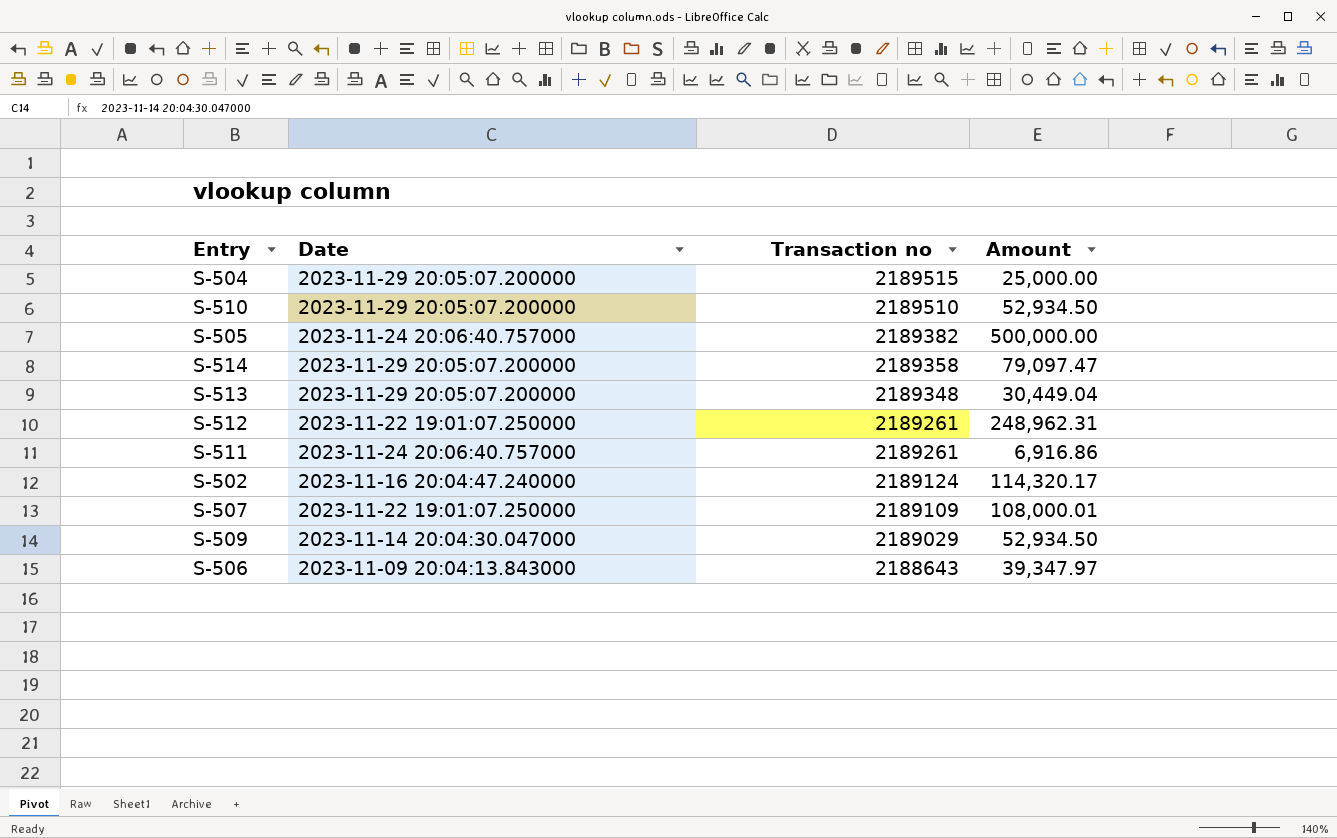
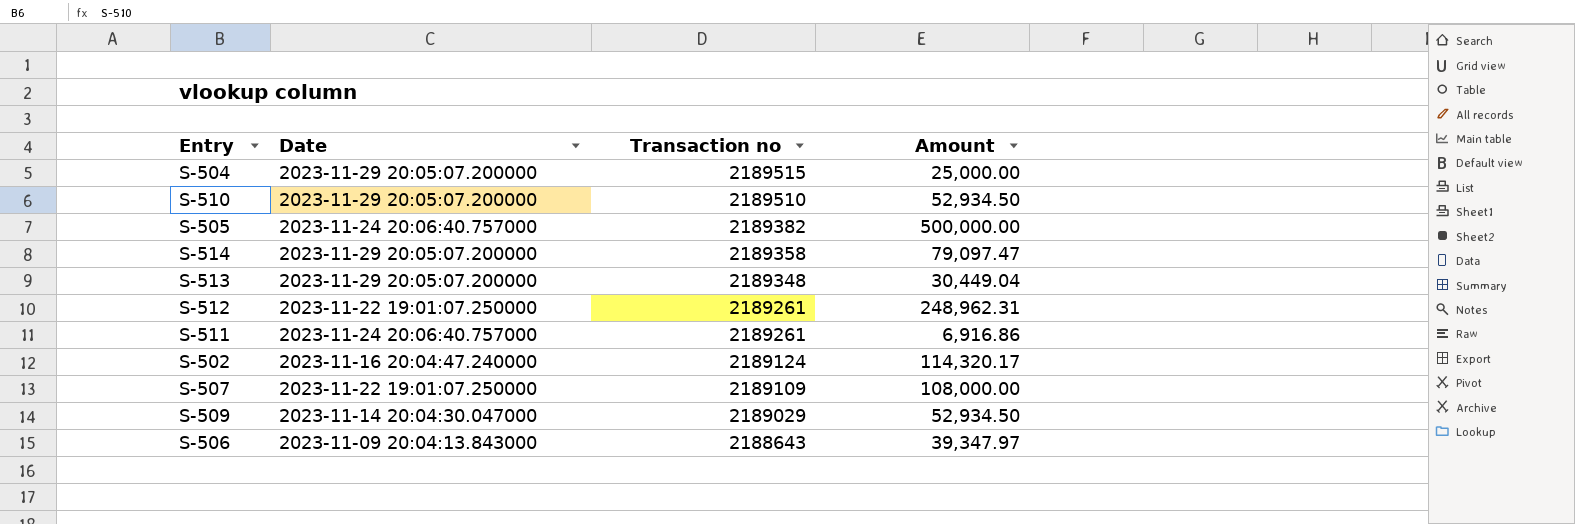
S-507 | Amount: 108,000.01 -> 108,000.00

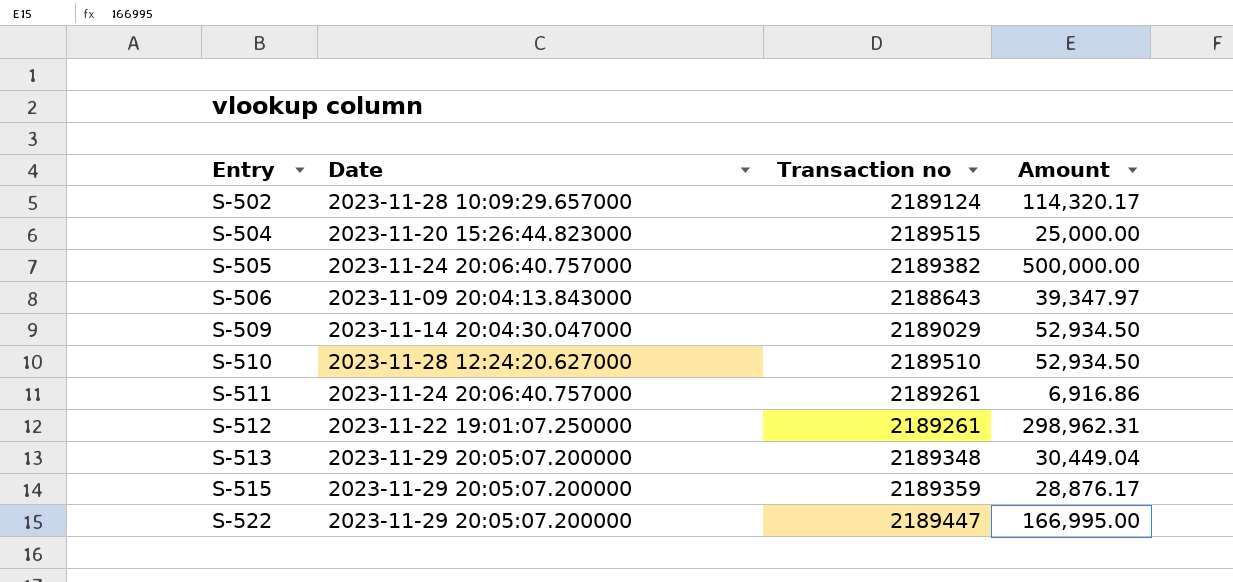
row order: Transaction no descending -> Entry ascending
row S-514: 2023-11-29 20:05:07.200000 | 2189358 | 79,097.47 -> none
row S-507: 2023-11-22 19:01:07.250000 | 2189109 | 108,000.00 -> none
S-502 | Date: 2023-11-16 20:04:47.240000 -> 2023-11-28 10:09:29.657000
S-504 | Date: 2023-11-29 20:05:07.200000 -> 2023-11-20 15:26:44.823000
S-510 | Date: 2023-11-29 20:05:07.200000 -> 2023-11-28 12:24:20.627000
S-512 | Amount: 248,962.31 -> 298,962.31
row S-515: none -> 2023-11-29 20:05:07.200000 | 2189359 | 28,876.17
row S-522: none -> 2023-11-29 20:05:07.200000 | 2189447 | 166,995.00

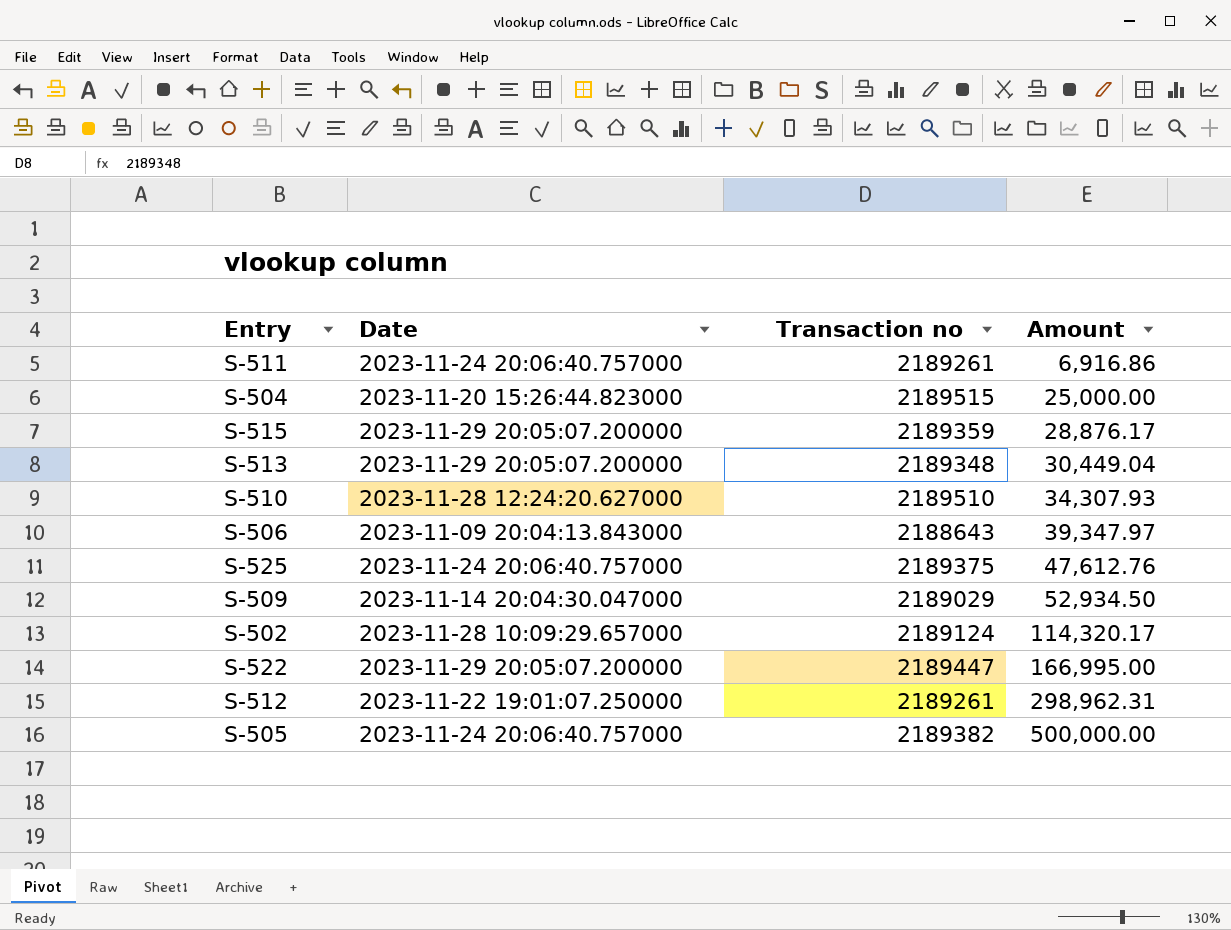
row order: Entry ascending -> Amount ascending
S-510 | Amount: 52,934.50 -> 34,307.93
row S-525: none -> 2023-11-24 20:06:40.757000 | 2189375 | 47,612.76

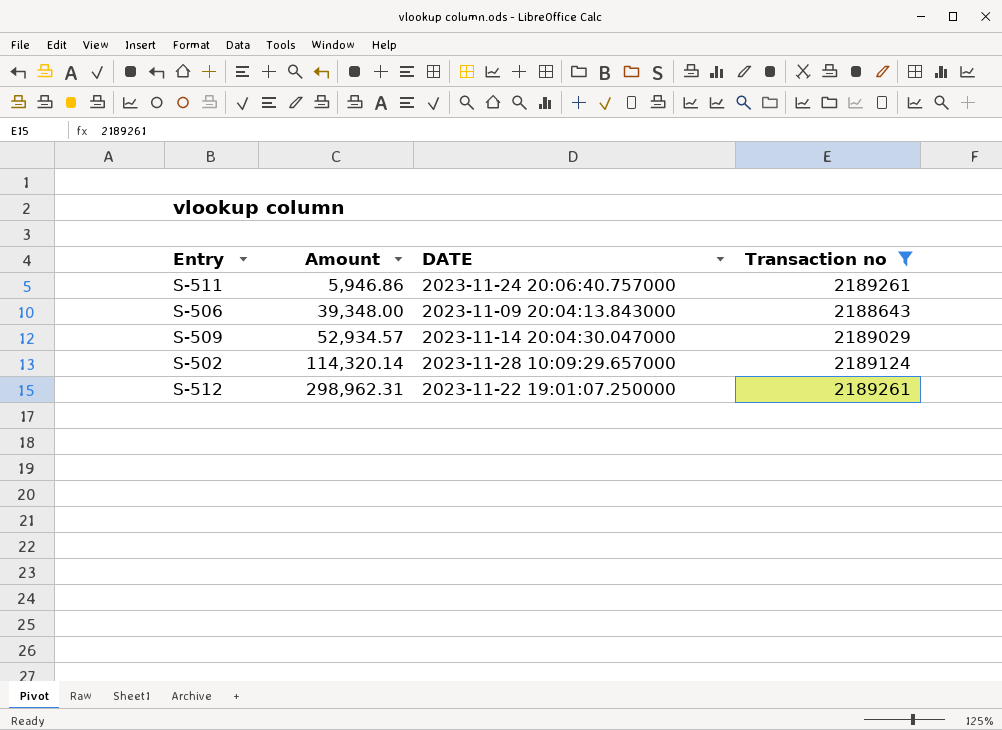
filter: none -> Transaction no <= 2189261
column Amount | position: 4 -> 2
column name: Date -> DATE
S-511 | Amount: 6,916.86 -> 5,946.86
S-506 | Amount: 39,347.97 -> 39,348.00
S-509 | Amount: 52,934.50 -> 52,934.57
S-502 | Amount: 114,320.17 -> 114,320.14

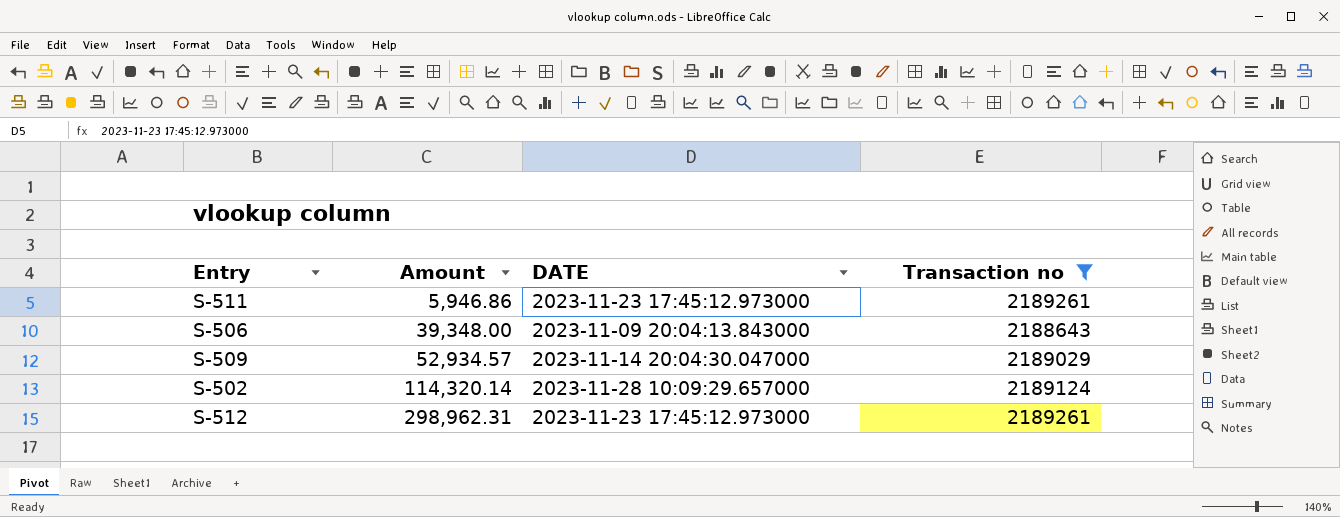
S-511 | DATE: 2023-11-24 20:06:40.757000 -> 2023-11-23 17:45:12.973000
S-512 | DATE: 2023-11-22 19:01:07.250000 -> 2023-11-23 17:45:12.973000

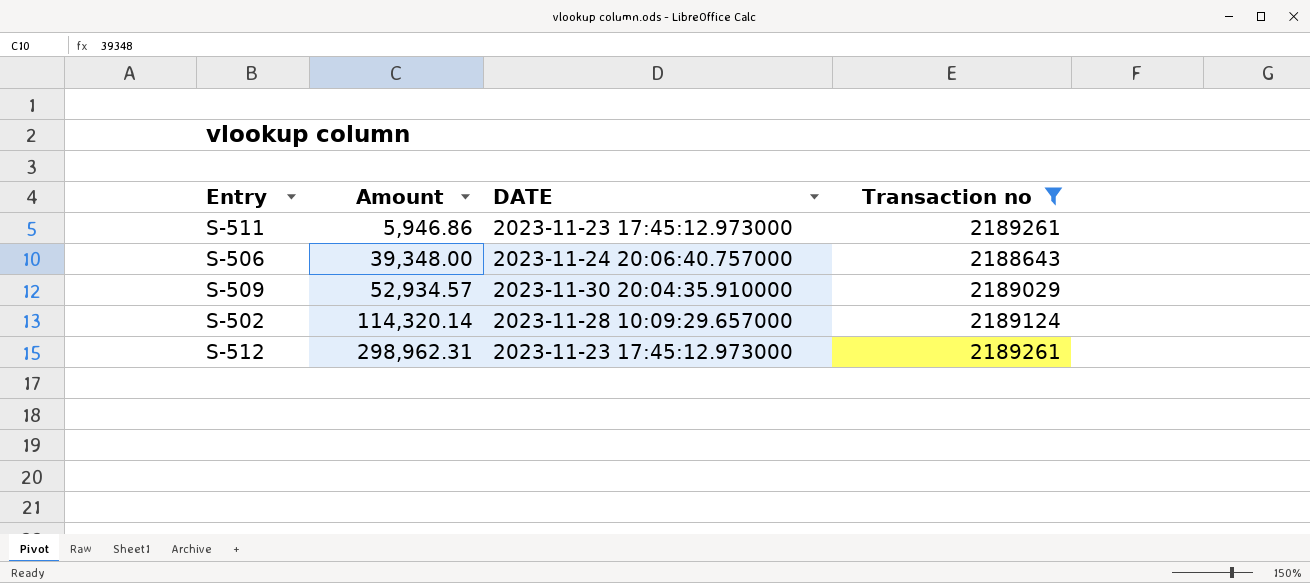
S-506 | DATE: 2023-11-09 20:04:13.843000 -> 2023-11-24 20:06:40.757000
S-509 | DATE: 2023-11-14 20:04:30.047000 -> 2023-11-30 20:04:35.910000

